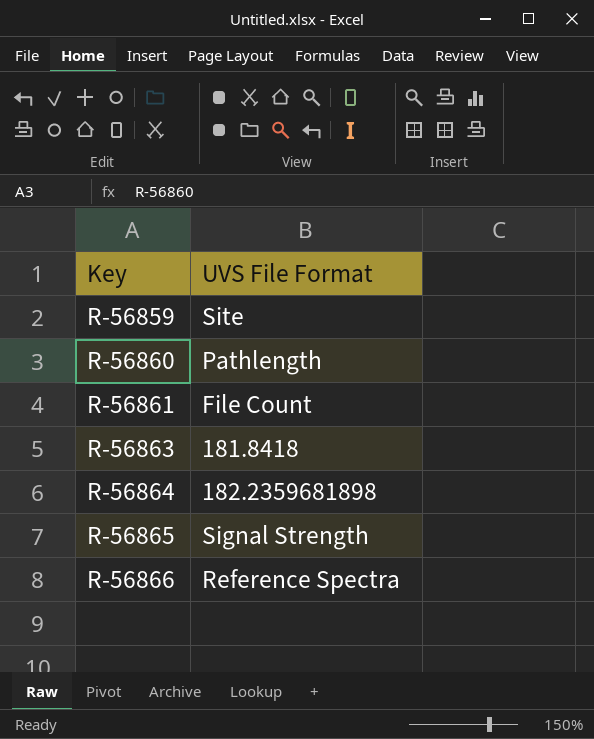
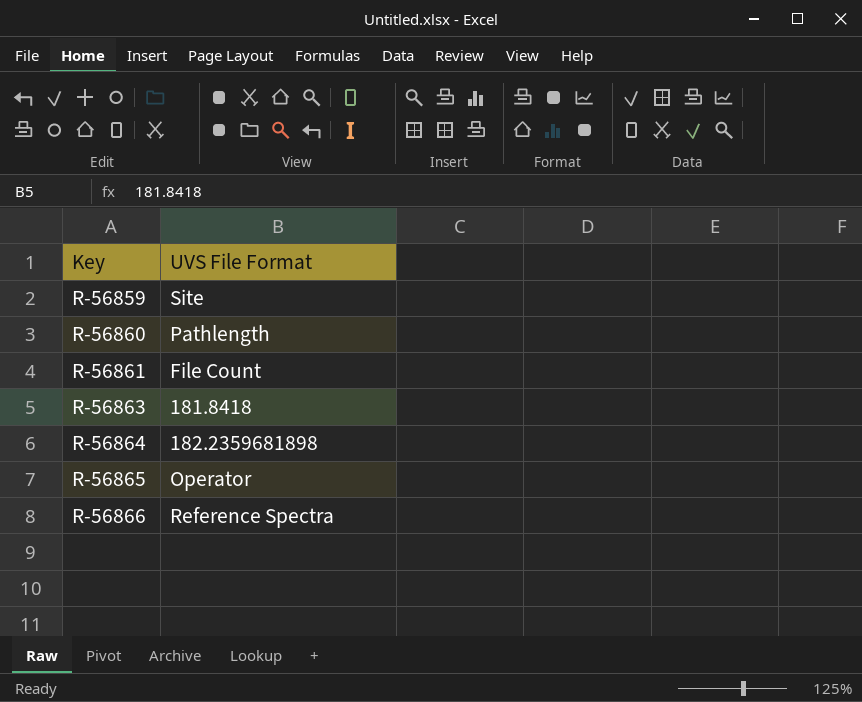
R-56865 | UVS File Format: Signal Strength -> Operator

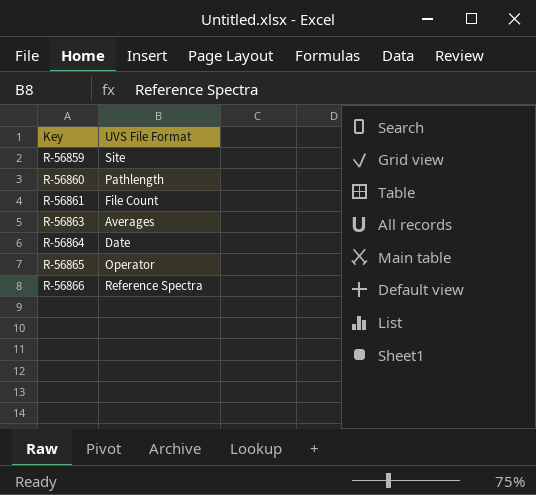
R-56863 | UVS File Format: 181.8418 -> Averages
R-56864 | UVS File Format: 182.2359681898 -> Date

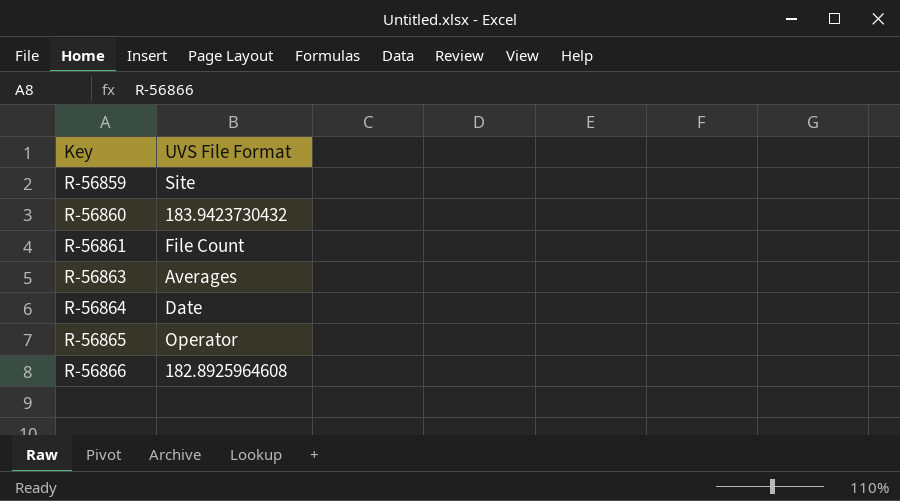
R-56860 | UVS File Format: Pathlength -> 183.9423730432
R-56866 | UVS File Format: Reference Spectra -> 182.8925964608

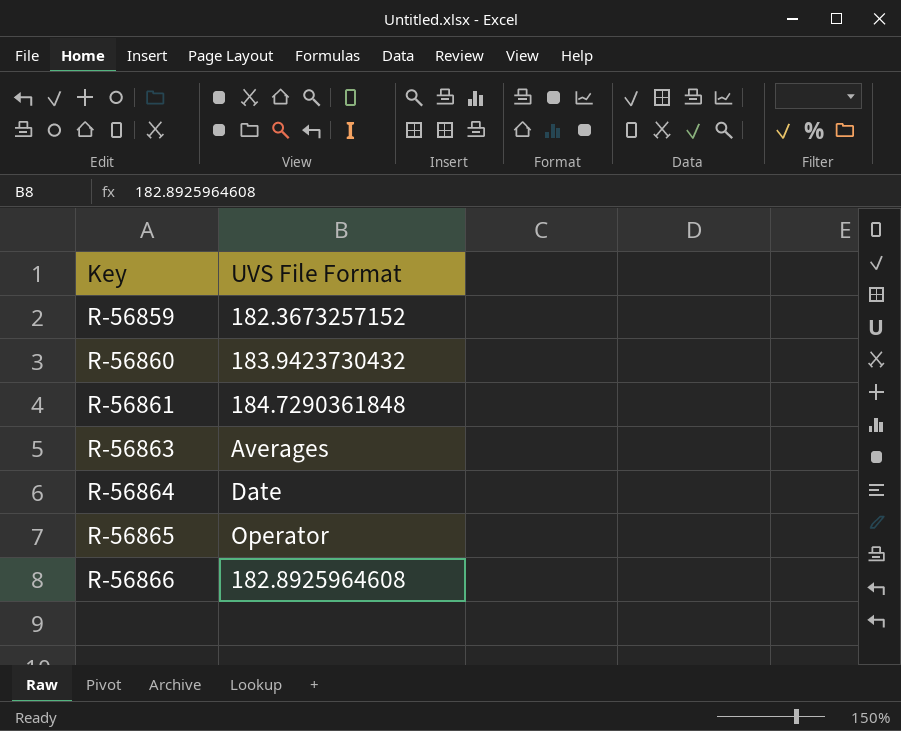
R-56859 | UVS File Format: Site -> 182.3673257152
R-56861 | UVS File Format: File Count -> 184.7290361848

